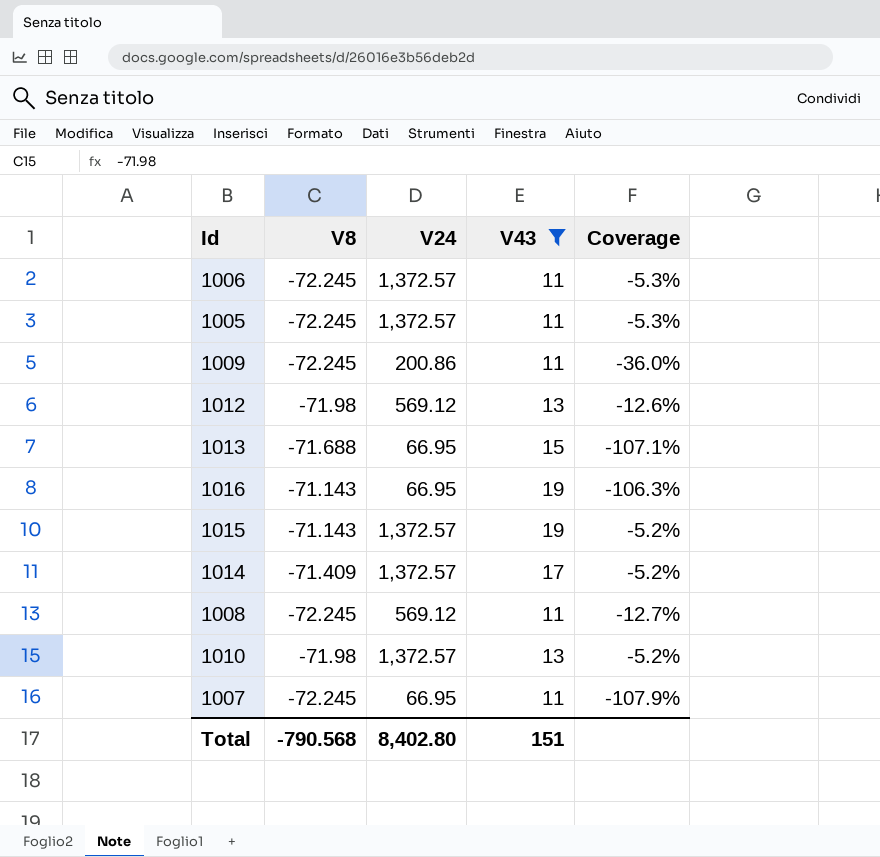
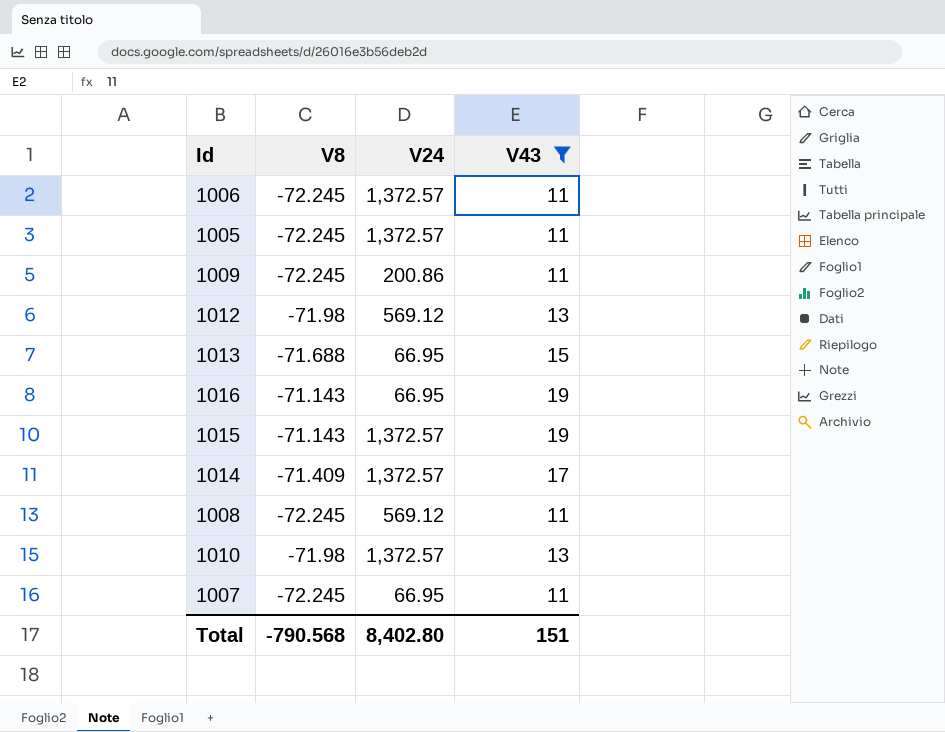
column Coverage | formula: [V8] / [V24] -> none

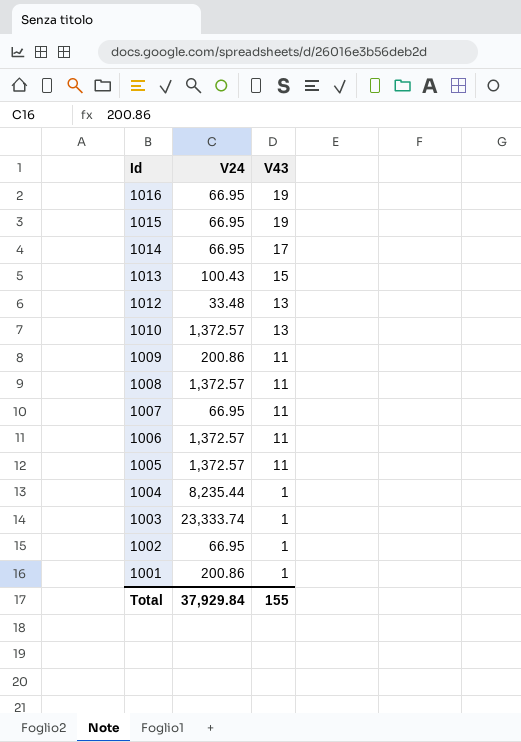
filter: V43 != 1 -> none
row order: none -> Id descending
column V8 | position: 2 -> none
1015 | V24: 1,372.57 -> 66.95
1014 | V24: 1,372.57 -> 66.95
1013 | V24: 66.95 -> 100.43
1012 | V24: 569.12 -> 33.48
1008 | V24: 569.12 -> 1,372.57
Total | V24: 8,402.80 -> 37,929.84
Total | V43: 151 -> 155

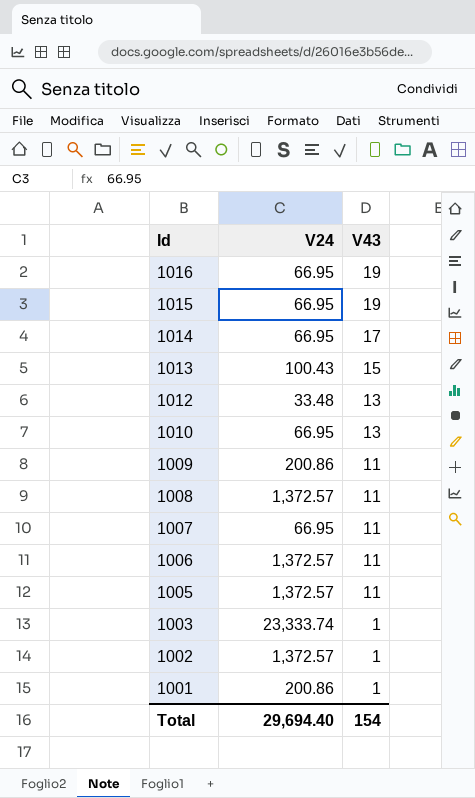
row 1004: 8,235.44 | 1 -> none
1010 | V24: 1,372.57 -> 66.95
1002 | V24: 66.95 -> 1,372.57
Total | V24: 37,929.84 -> 29,694.40
Total | V43: 155 -> 154

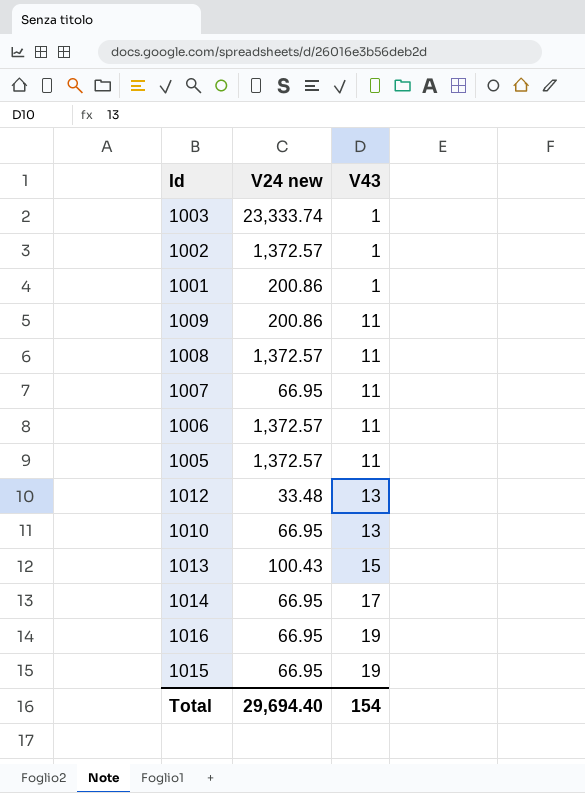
row order: Id descending -> V43 ascending
column name: V24 -> V24 new

